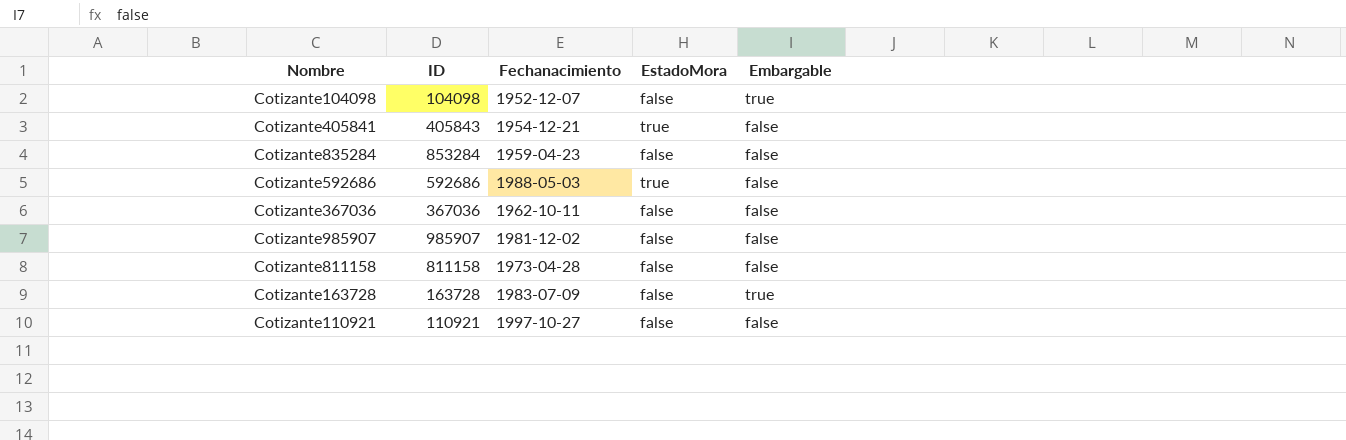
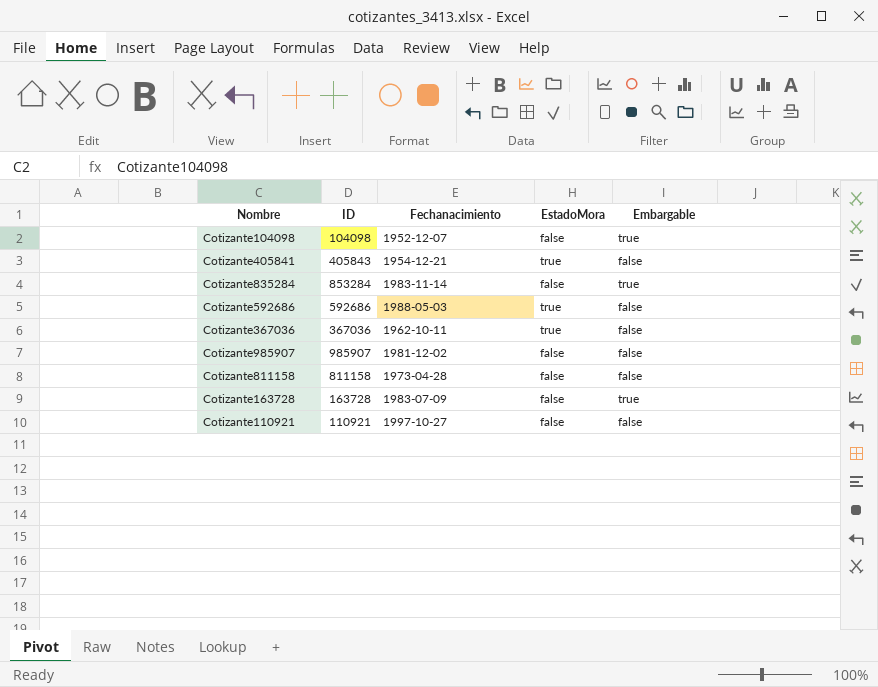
Cotizante835284 | Fechanacimiento: 1959-04-23 -> 1983-11-14
Cotizante835284 | Embargable: false -> true
Cotizante367036 | EstadoMora: false -> true

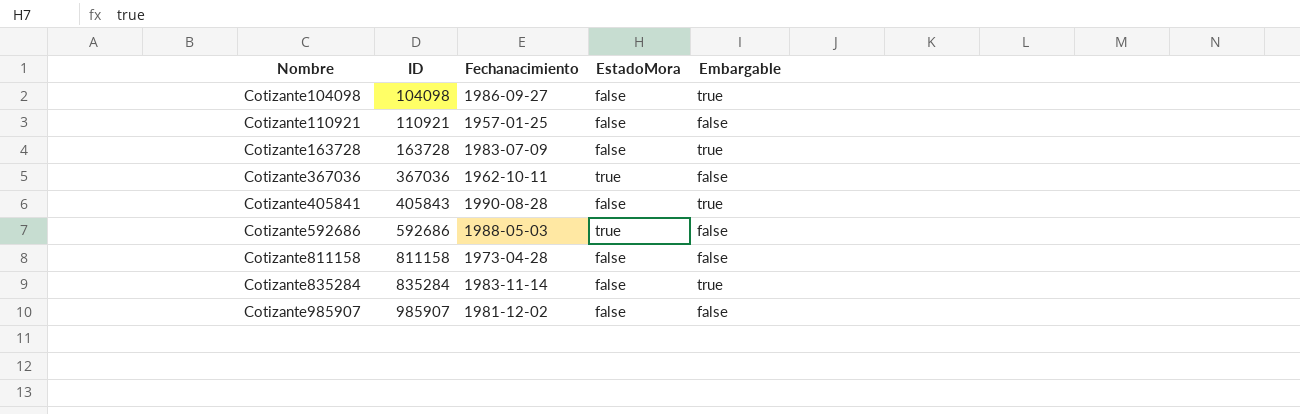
row order: none -> Nombre ascending
Cotizante104098 | Fechanacimiento: 1952-12-07 -> 1986-09-27
Cotizante110921 | Fechanacimiento: 1997-10-27 -> 1957-01-25
Cotizante405841 | Fechanacimiento: 1954-12-21 -> 1990-08-28
Cotizante405841 | EstadoMora: true -> false
Cotizante405841 | Embargable: false -> true
Cotizante835284 | ID: 853284 -> 835284

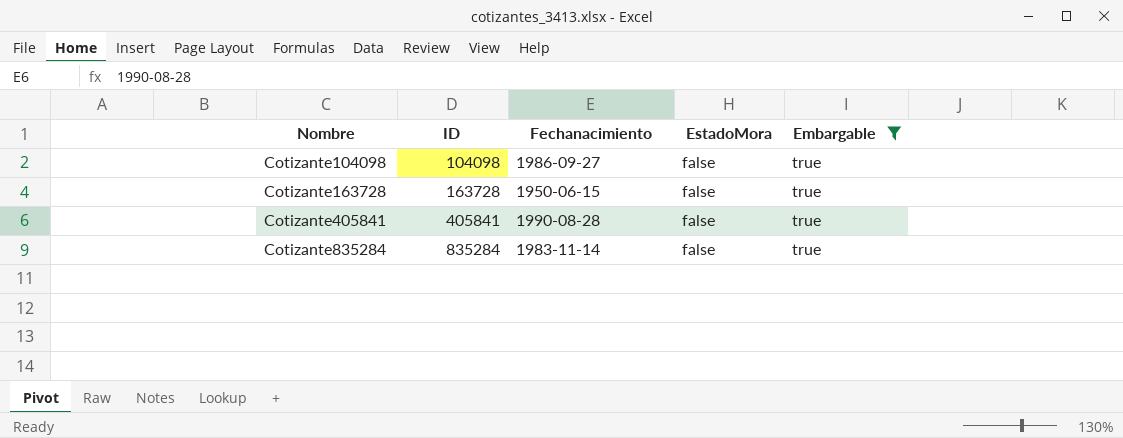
filter: none -> Embargable = true
Cotizante163728 | Fechanacimiento: 1983-07-09 -> 1950-06-15
Cotizante405841 | ID: 405843 -> 405841

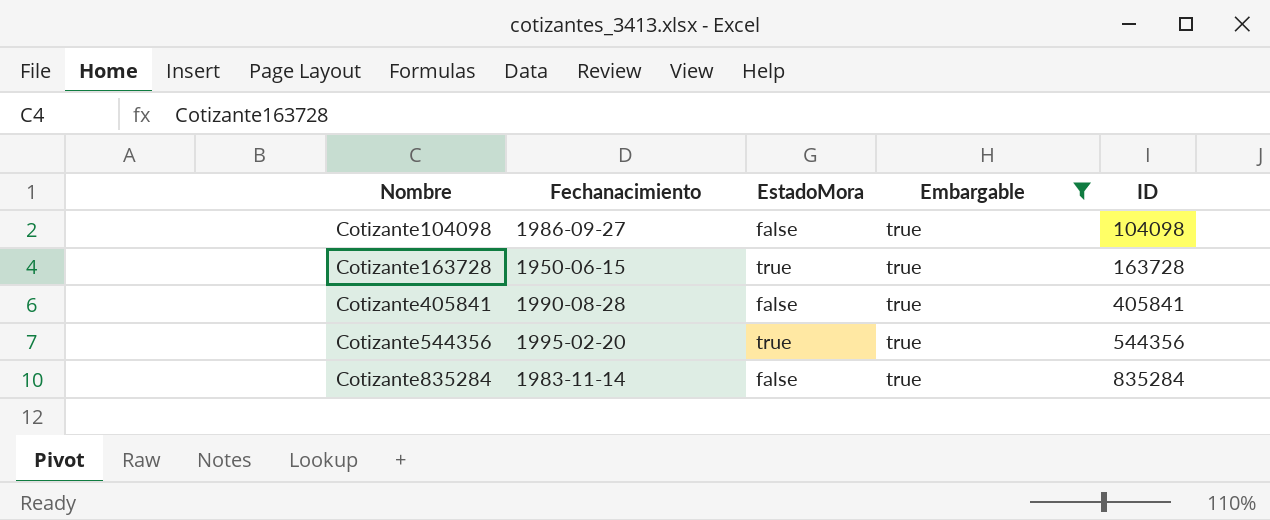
column ID | position: 2 -> 5
Cotizante163728 | EstadoMora: false -> true
row Cotizante544356: none -> 1995-02-20 | true | true | 544356

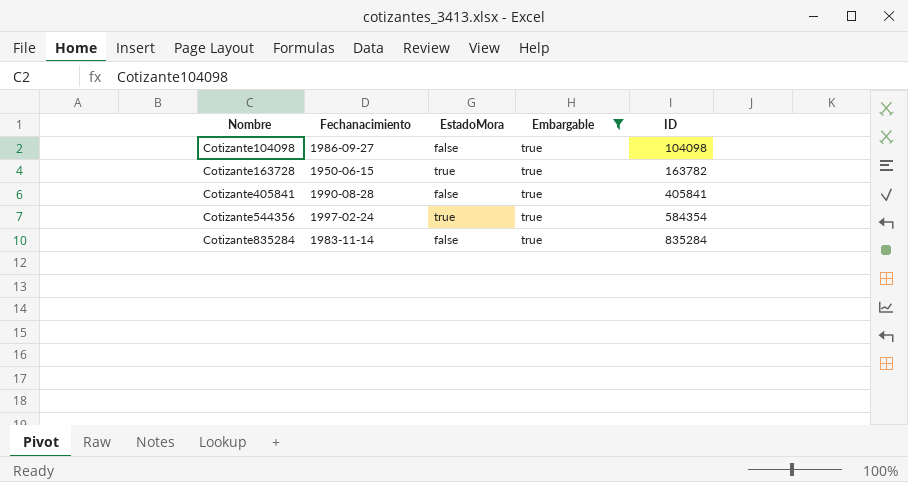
Cotizante163728 | ID: 163728 -> 163782
Cotizante544356 | Fechanacimiento: 1995-02-20 -> 1997-02-24
Cotizante544356 | ID: 544356 -> 584354

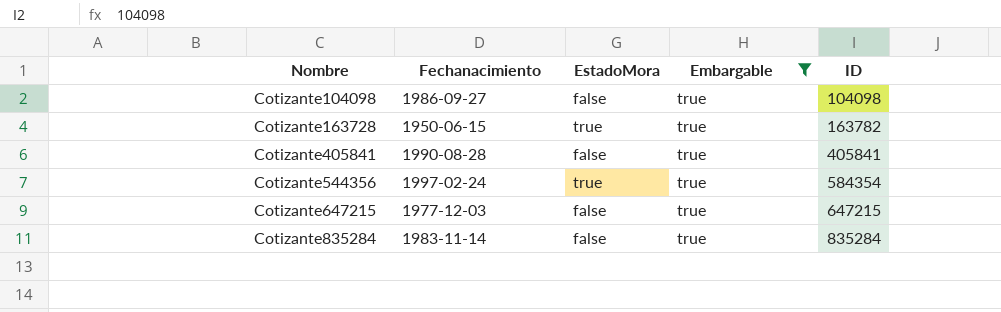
row Cotizante647215: none -> 1977-12-03 | false | true | 647215

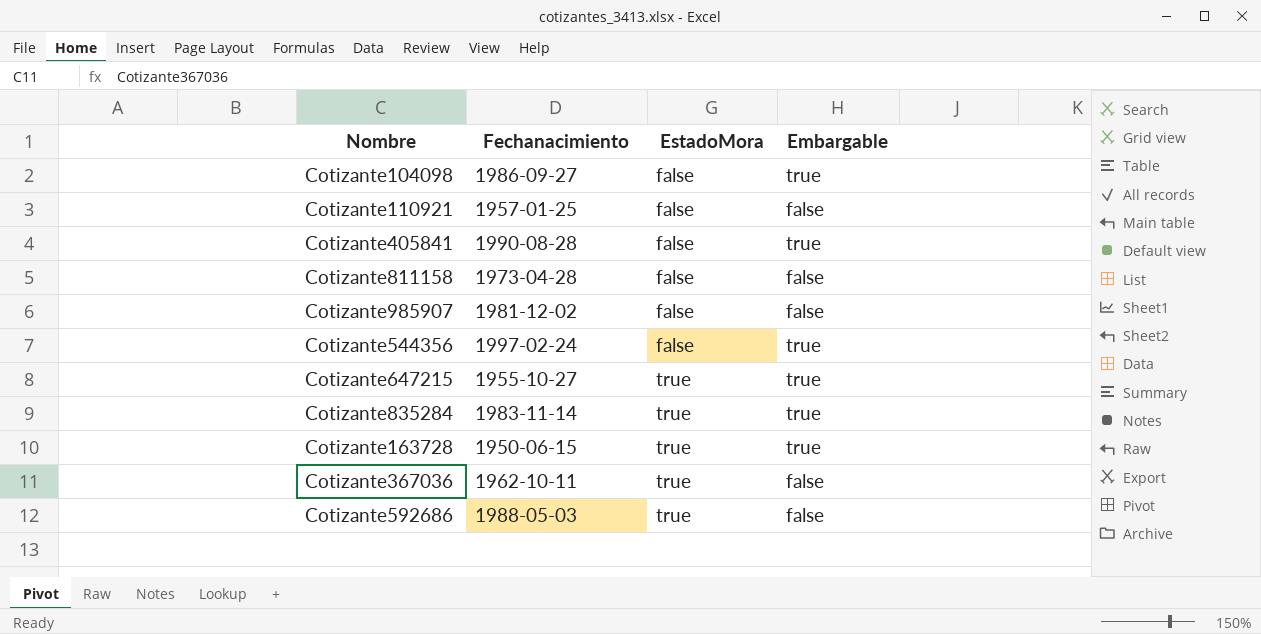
filter: Embargable = true -> none
row order: Nombre ascending -> EstadoMora ascending
column ID | position: 5 -> none
Cotizante544356 | EstadoMora: true -> false
Cotizante647215 | Fechanacimiento: 1977-12-03 -> 1955-10-27
Cotizante647215 | EstadoMora: false -> true
Cotizante835284 | EstadoMora: false -> true

